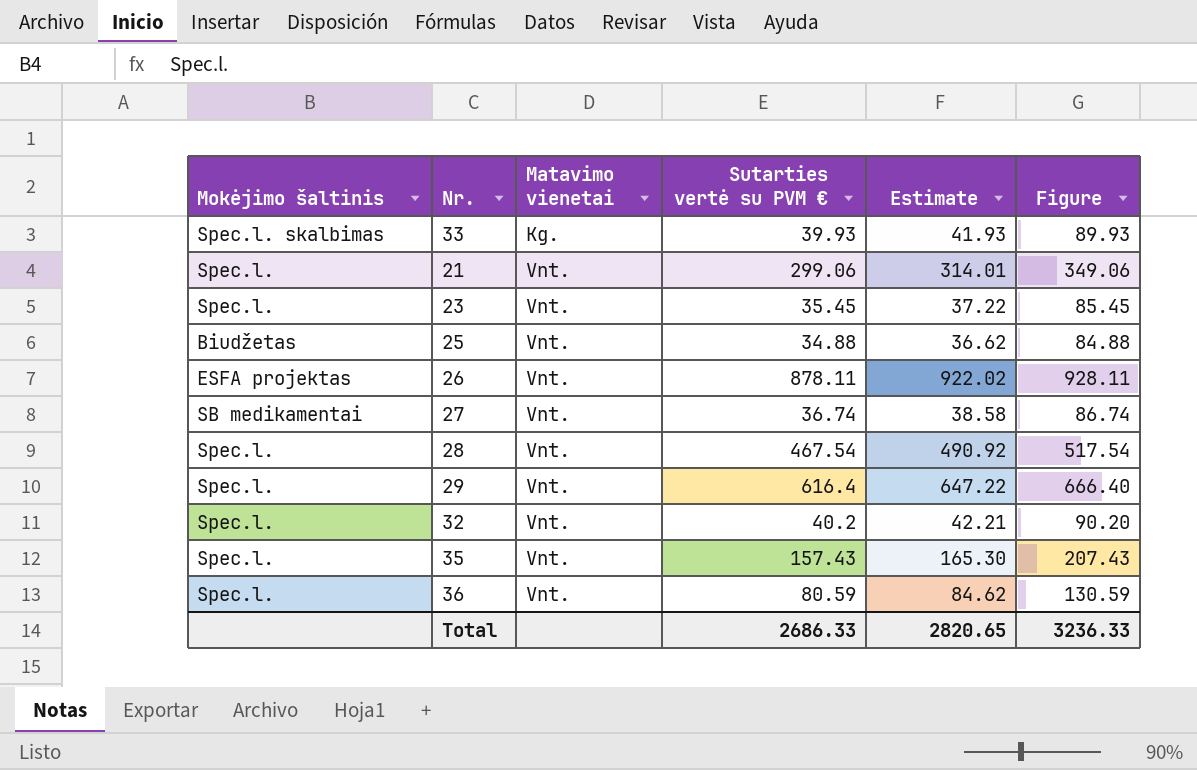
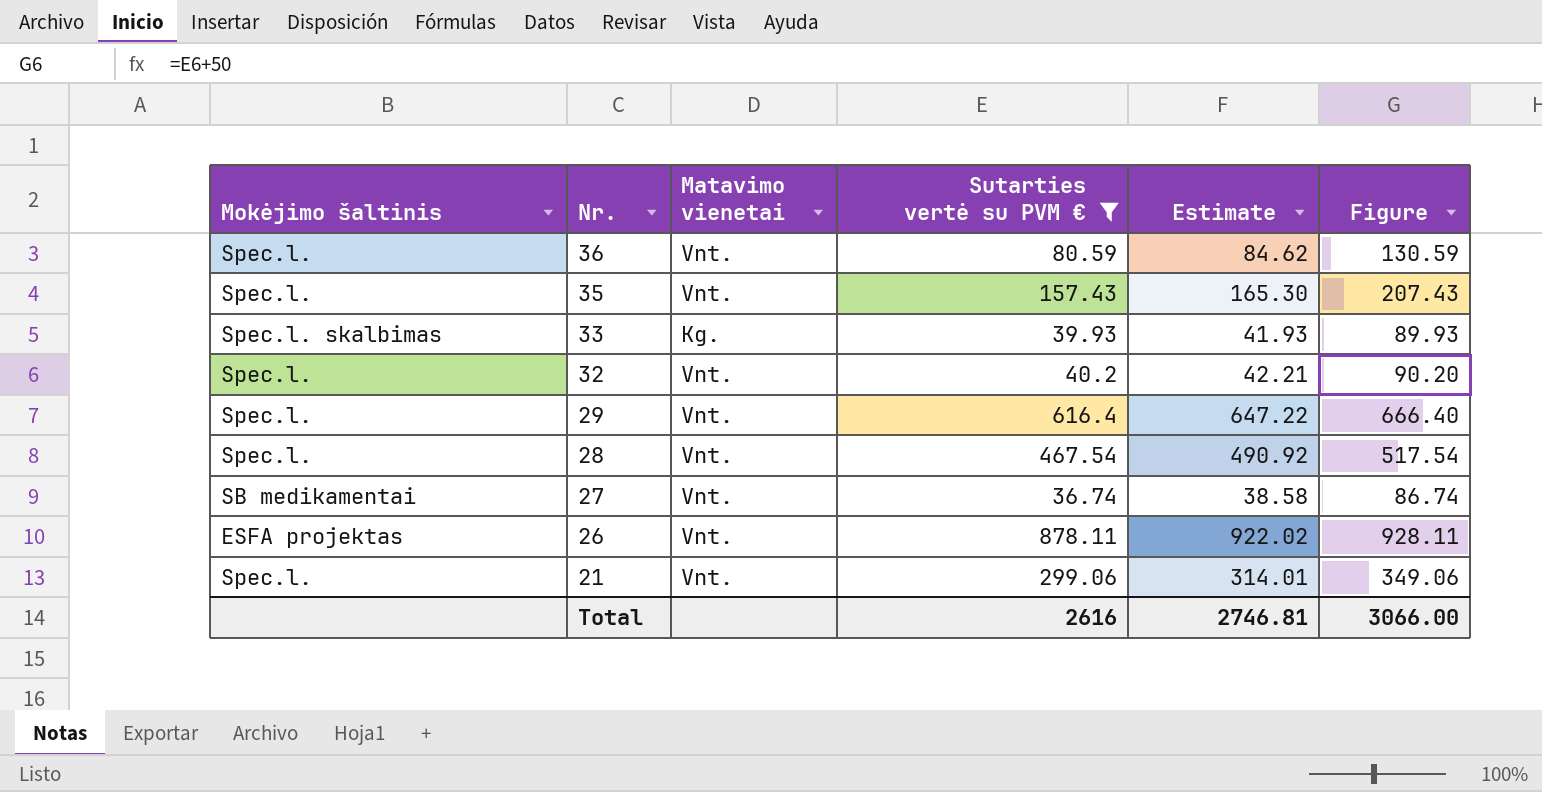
filter: none -> Sutarties vertė su PVM € >= 36.74
row order: Matavimo vienetai ascending -> Nr. descending
Total | Sutarties vertė su PVM €: 2686.33 -> 2616
Total | Estimate: 2820.65 -> 2746.81
Total | Figure: 3236.33 -> 3066.00

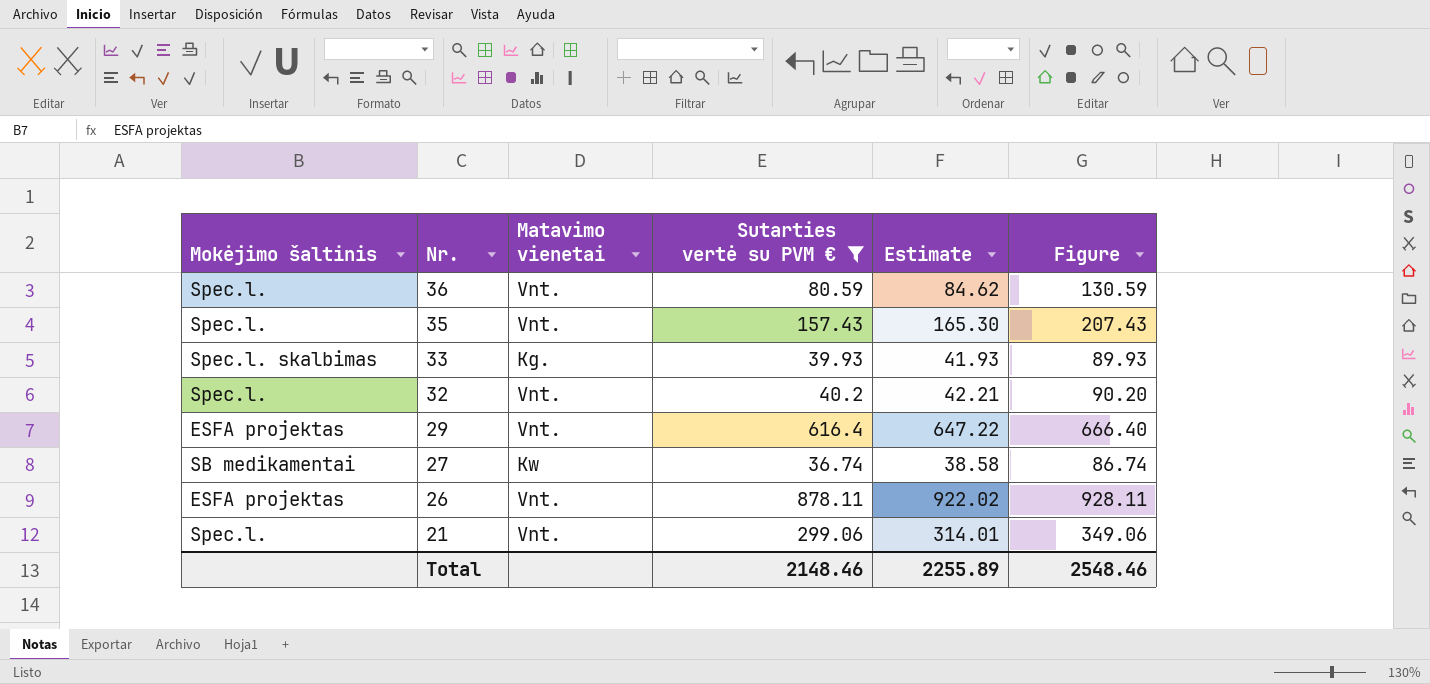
row 28: Spec.l. | Vnt. | 467.54 | 490.92 | 517.54 -> none
29 | Mokėjimo šaltinis: Spec.l. -> ESFA projektas
27 | Matavimo vienetai: Vnt. -> Kw
Total | Sutarties vertė su PVM €: 2616 -> 2148.46
Total | Estimate: 2746.81 -> 2255.89
Total | Figure: 3066.00 -> 2548.46

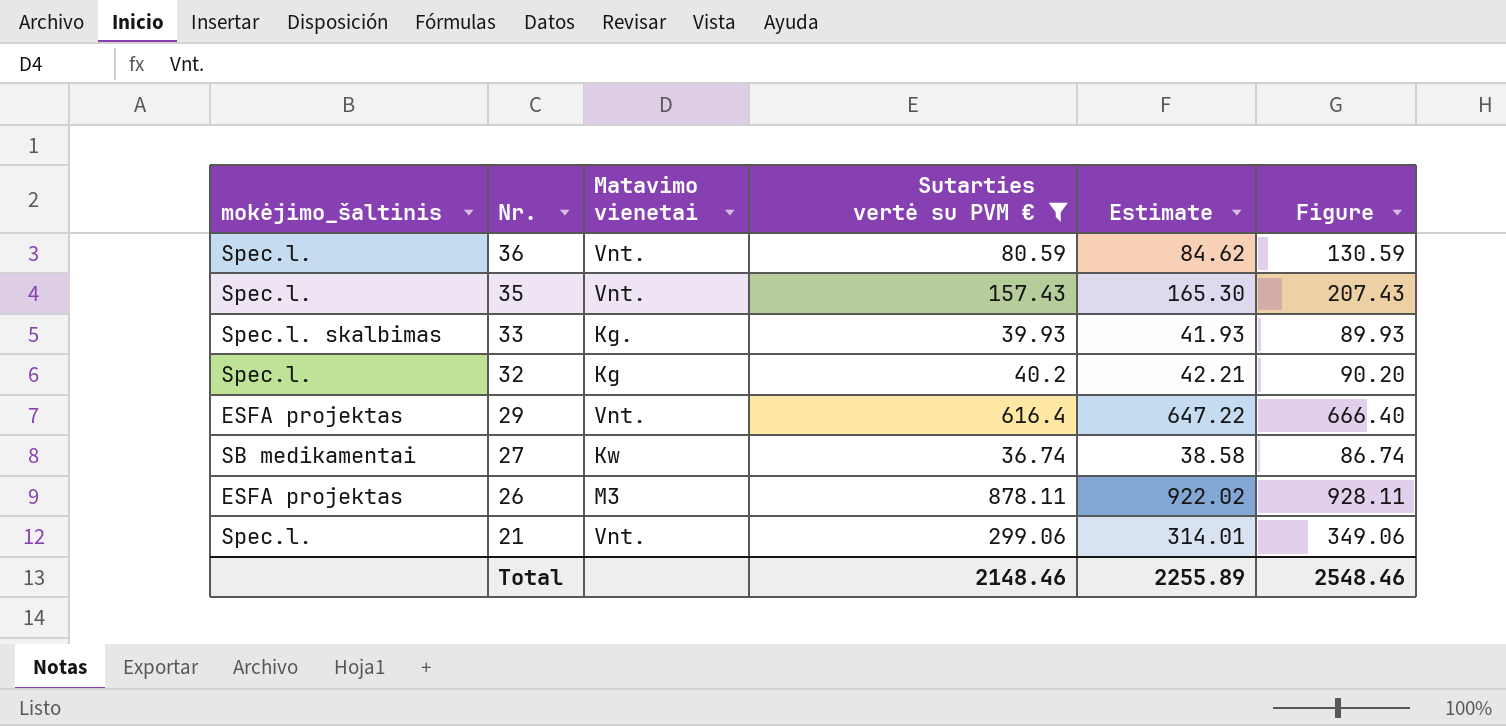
column name: Mokėjimo šaltinis -> mokėjimo_šaltinis
32 | Matavimo vienetai: Vnt. -> Kg
26 | Matavimo vienetai: Vnt. -> M3

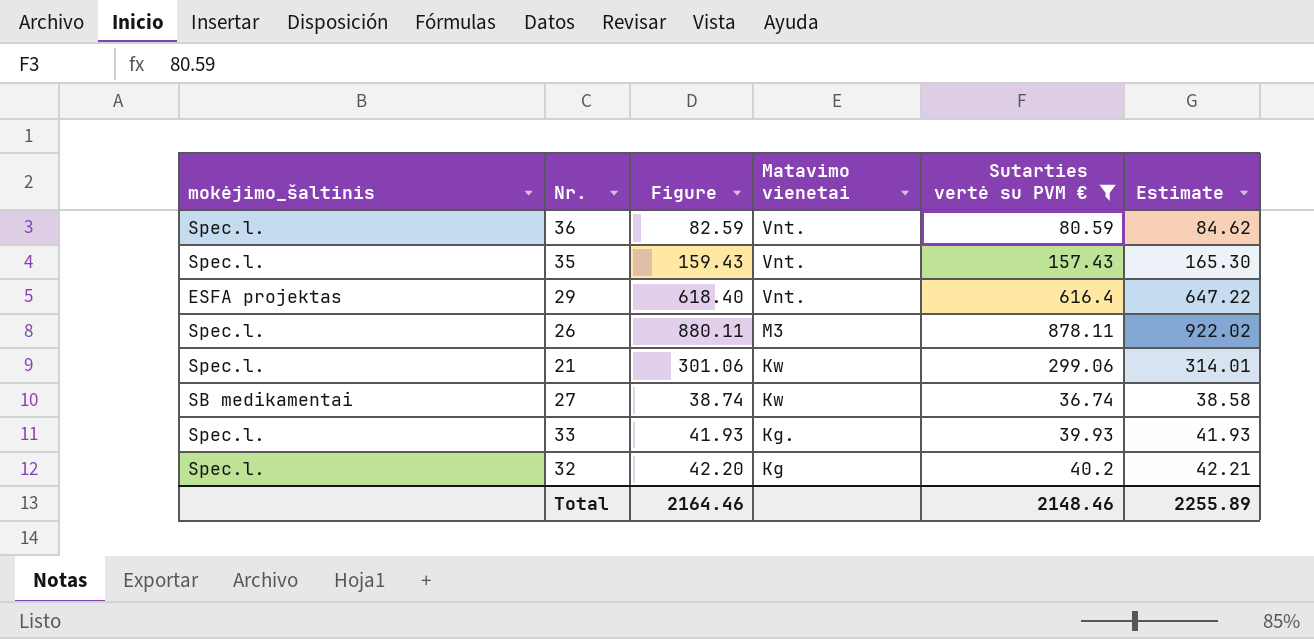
row order: Nr. descending -> Matavimo vienetai descending
column Figure | formula: [Sutarties vertė su PVM €] + 50 -> [Sutarties vertė su PVM €] + 2
column Figure | position: 6 -> 3
26 | mokėjimo_šaltinis: ESFA projektas -> Spec.l.
21 | Matavimo vienetai: Vnt. -> Kw
33 | mokėjimo_šaltinis: Spec.l. skalbimas -> Spec.l.
Total | Figure: 2548.46 -> 2164.46

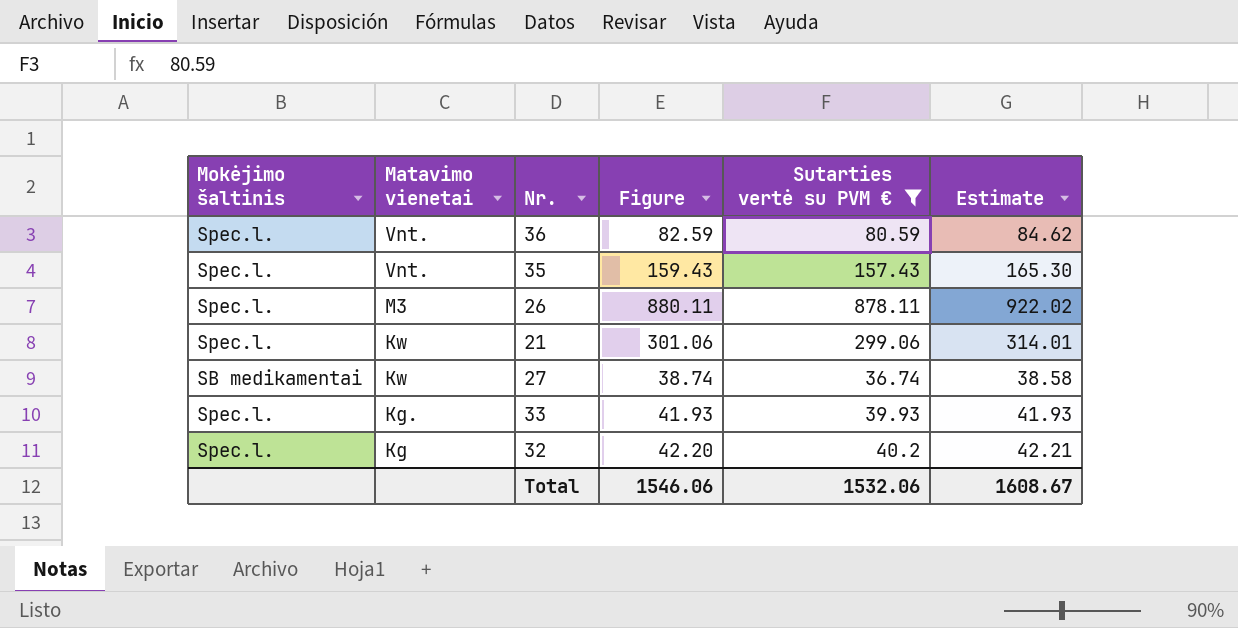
column name: mokėjimo_šaltinis -> Mokėjimo šaltinis
column Matavimo vienetai | position: 4 -> 2
row 29: ESFA projektas | 618.40 | Vnt. | 616.4 | 647.22 -> none
Total | Figure: 2164.46 -> 1546.06
Total | Sutarties vertė su PVM €: 2148.46 -> 1532.06
Total | Estimate: 2255.89 -> 1608.67

